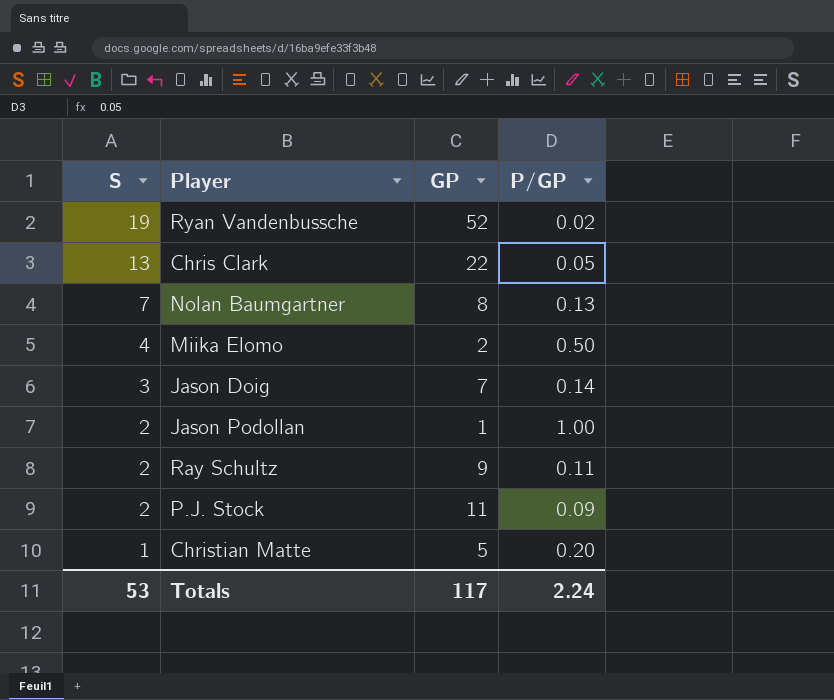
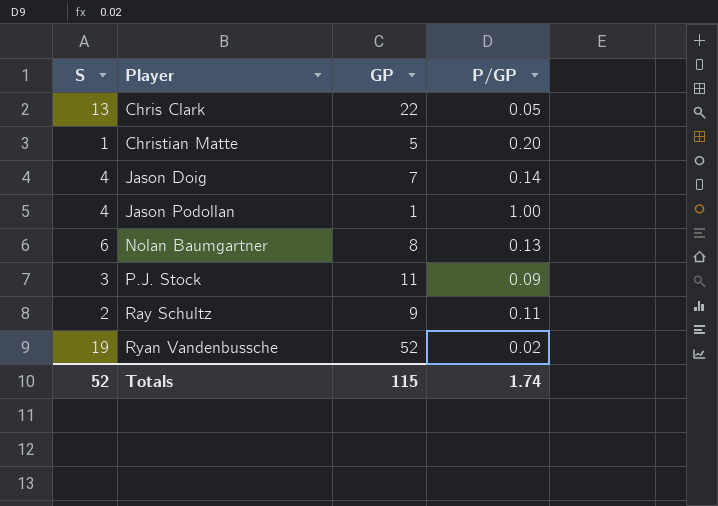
row order: S descending -> Player ascending
row Miika Elomo: 4 | 2 | 0.50 -> none
Jason Doig | S: 3 -> 4
Jason Podollan | S: 2 -> 4
Nolan Baumgartner | S: 7 -> 6
P.J. Stock | S: 2 -> 3
Totals | S: 53 -> 52
Totals | GP: 117 -> 115
Totals | P/GP: 2.24 -> 1.74

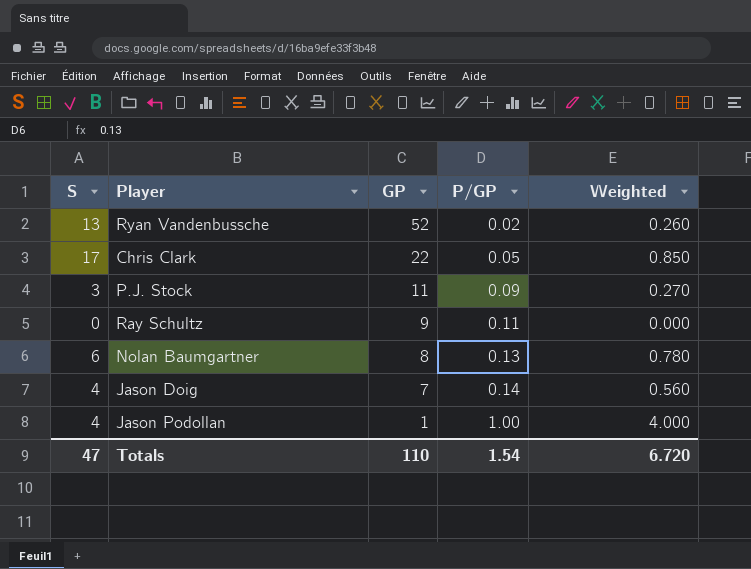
row order: Player ascending -> GP descending
column Weighted | formula: none -> [S] * [P/GP]
row Christian Matte: 1 | 5 | 0.20 -> none
Ryan Vandenbussche | S: 19 -> 13
Chris Clark | S: 13 -> 17
Ray Schultz | S: 2 -> 0
Totals | S: 52 -> 47
Totals | GP: 115 -> 110
Totals | P/GP: 1.74 -> 1.54

